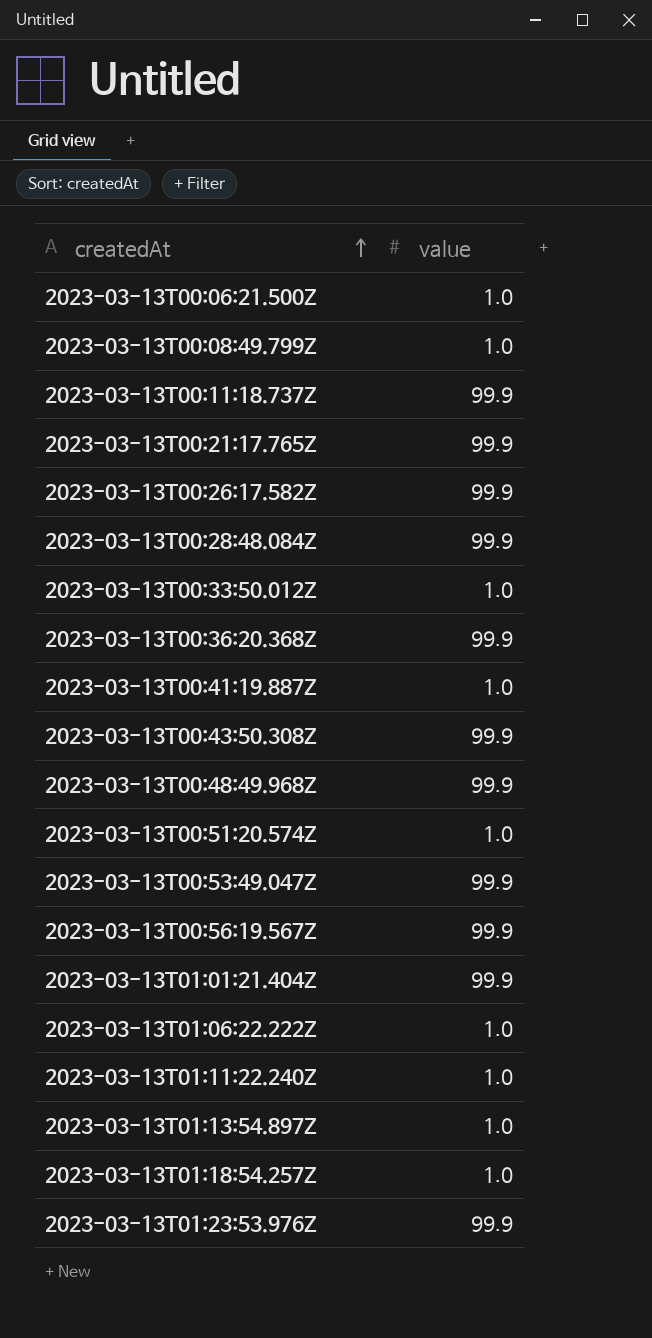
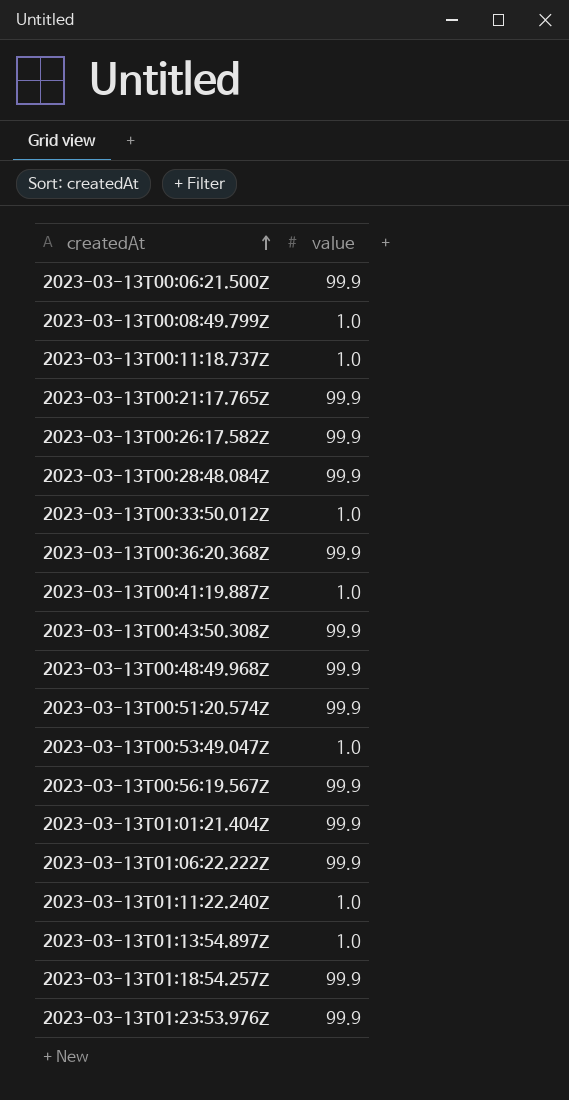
2023-03-13T00:06:21.500Z | value: 1.0 -> 99.9
2023-03-13T00:11:18.737Z | value: 99.9 -> 1.0
2023-03-13T00:51:20.574Z | value: 1.0 -> 99.9
2023-03-13T00:53:49.047Z | value: 99.9 -> 1.0
2023-03-13T01:06:22.222Z | value: 1.0 -> 99.9
2023-03-13T01:18:54.257Z | value: 1.0 -> 99.9

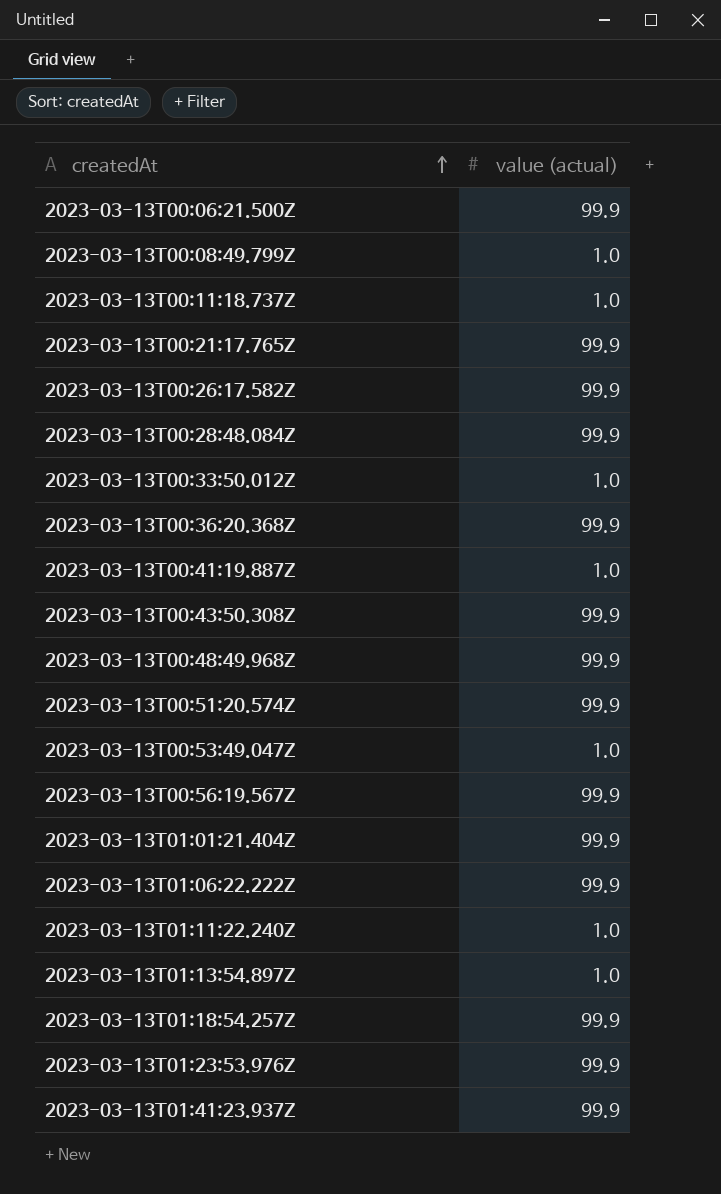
column name: value -> value (actual)
row 2023-03-13T01:41:23.937Z: none -> 99.9

